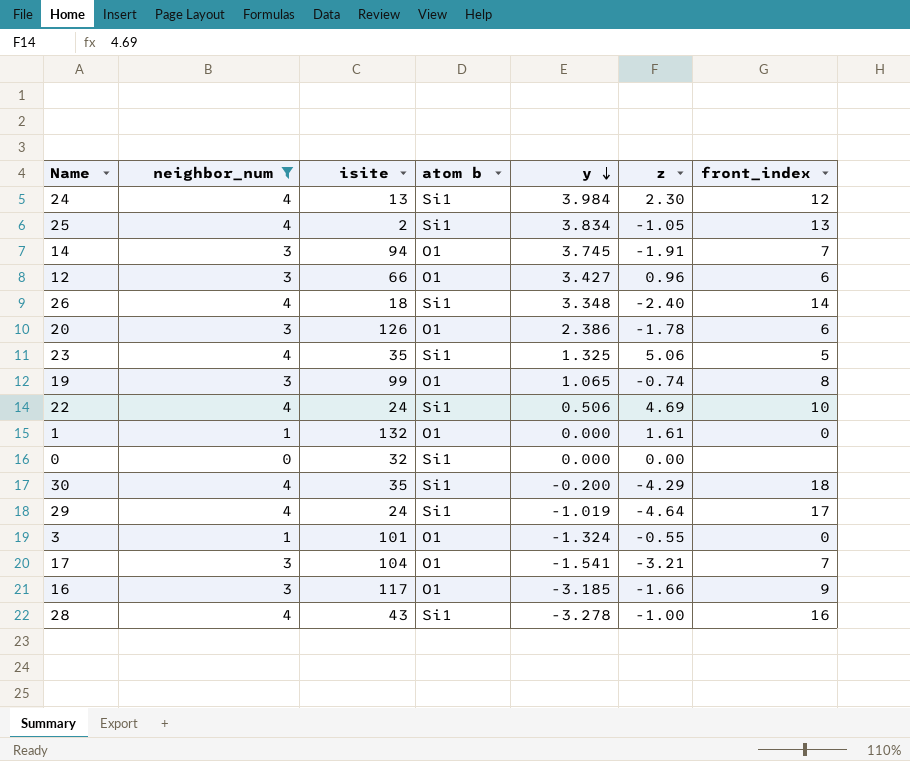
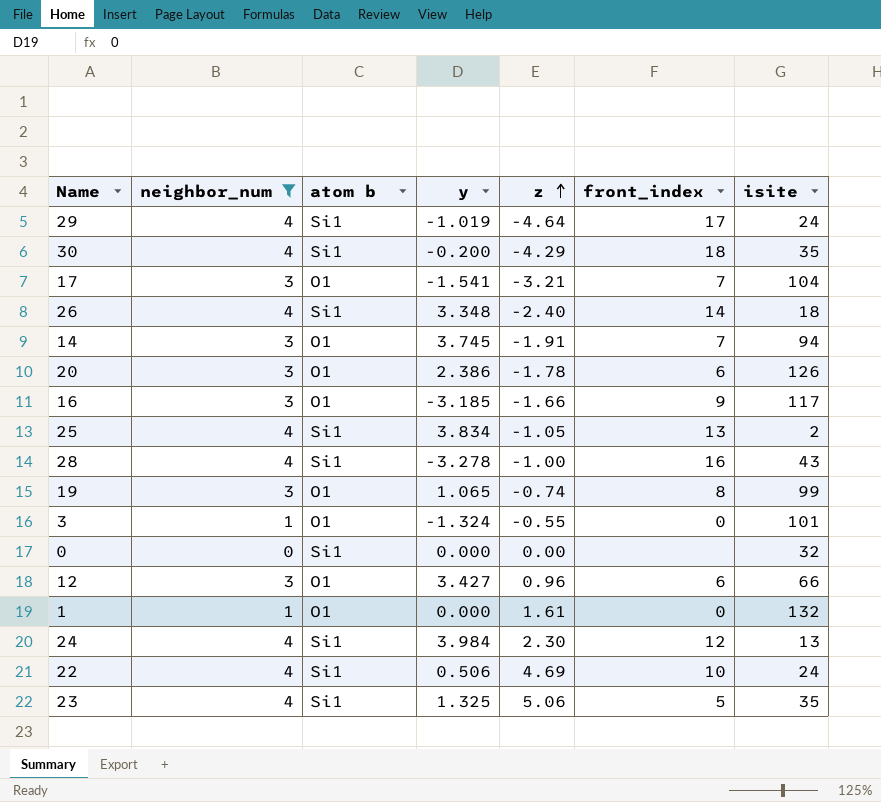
row order: y descending -> z ascending
column isite | position: 3 -> 7

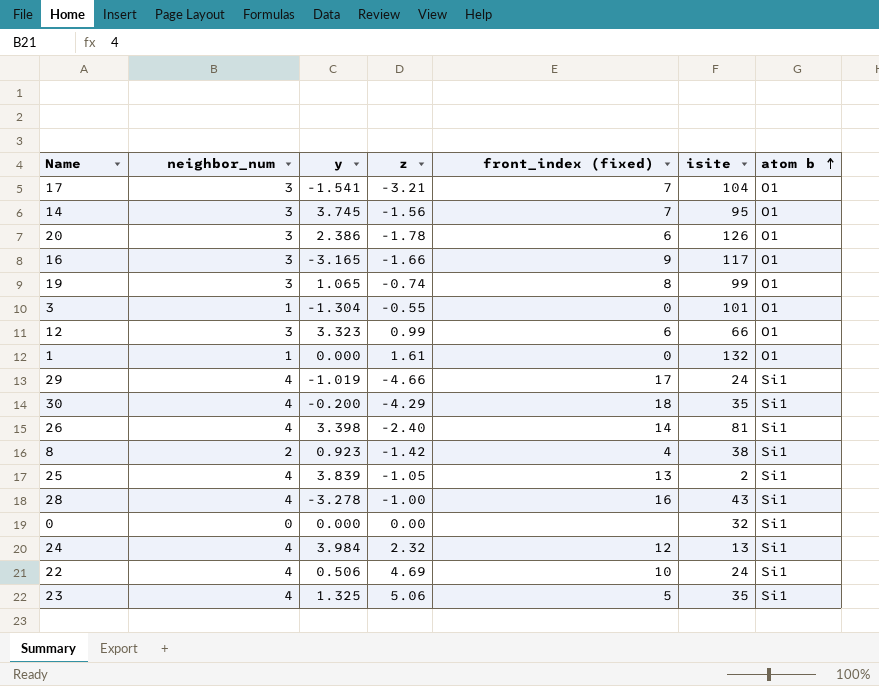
filter: neighbor_num != 2 -> none
row order: z ascending -> atom b ascending
column name: front_index -> front_index (fixed)
column atom b | position: 3 -> 7
14 | z: -1.91 -> -1.56
14 | isite: 94 -> 95
16 | y: -3.185 -> -3.165
3 | y: -1.324 -> -1.304
12 | y: 3.427 -> 3.323
12 | z: 0.96 -> 0.99
29 | z: -4.64 -> -4.66
26 | y: 3.348 -> 3.398
26 | isite: 18 -> 81
25 | y: 3.834 -> 3.839
24 | z: 2.30 -> 2.32

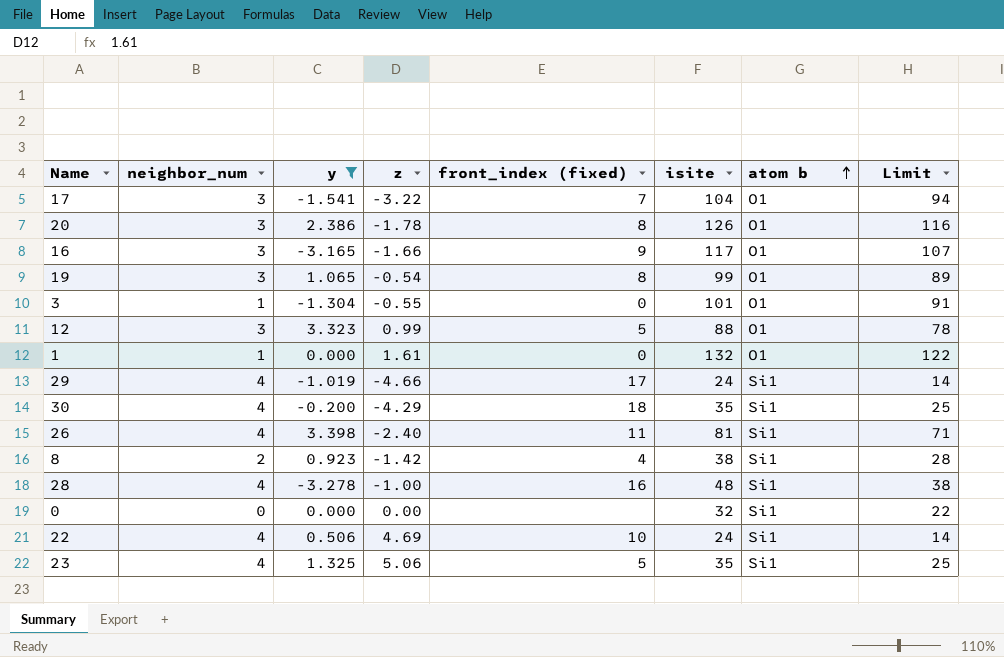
filter: none -> y <= 3.398
column Limit | formula: none -> [isite] - 10
17 | z: -3.21 -> -3.22
20 | front_index (fixed): 6 -> 8
19 | z: -0.74 -> -0.54
12 | front_index (fixed): 6 -> 5
12 | isite: 66 -> 88
26 | front_index (fixed): 14 -> 11
28 | isite: 43 -> 48

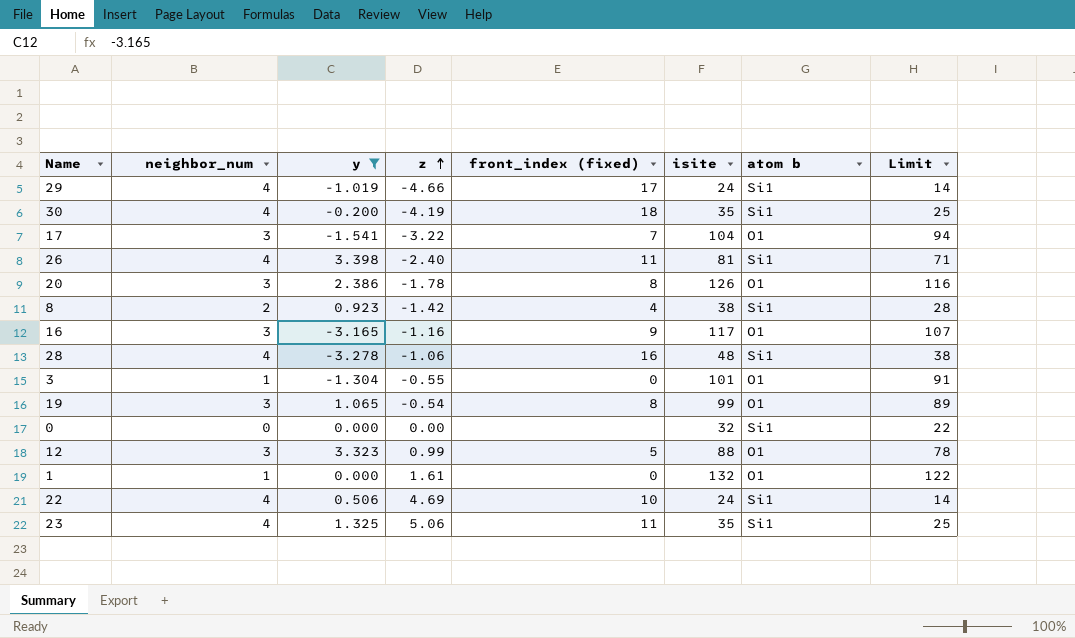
row order: atom b ascending -> z ascending
30 | z: -4.29 -> -4.19
16 | z: -1.66 -> -1.16
28 | z: -1.00 -> -1.06
23 | front_index (fixed): 5 -> 11

